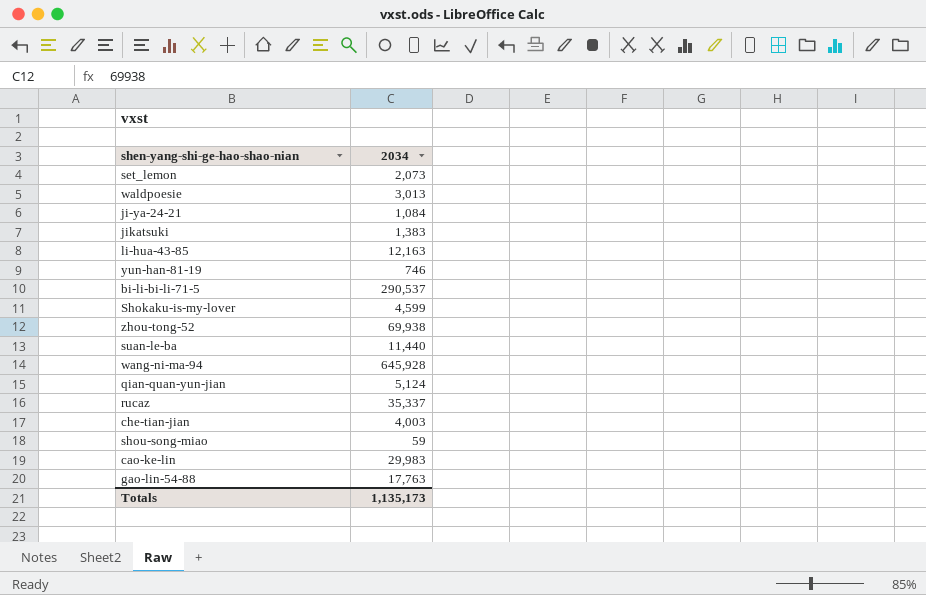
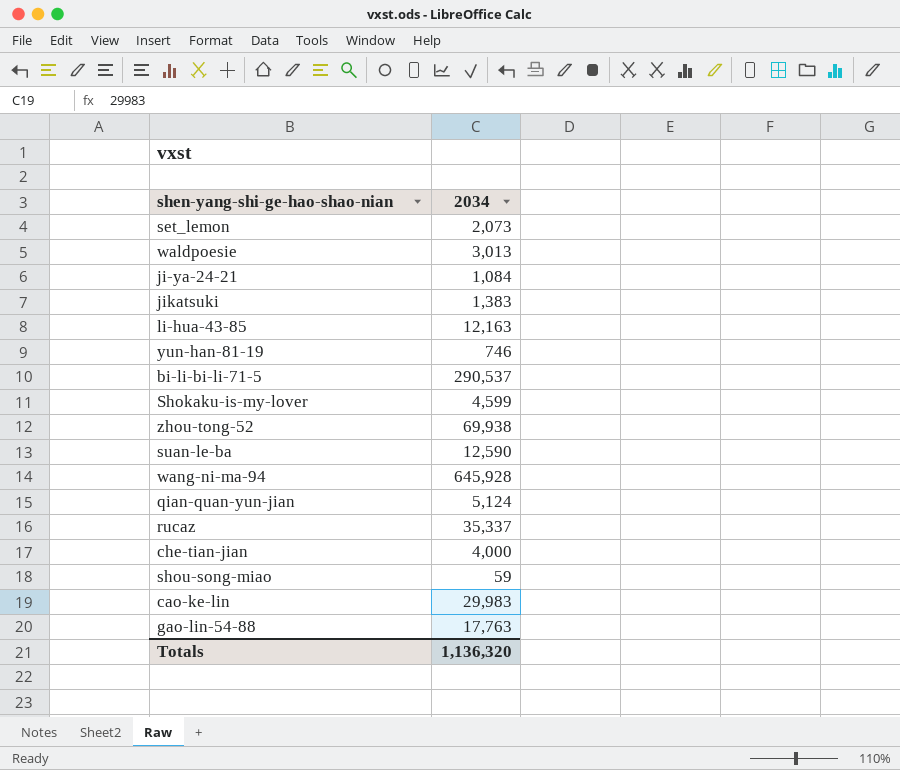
suan-le-ba | 2034: 11,440 -> 12,590
che-tian-jian | 2034: 4,003 -> 4,000
Totals | 2034: 1,135,173 -> 1,136,320

